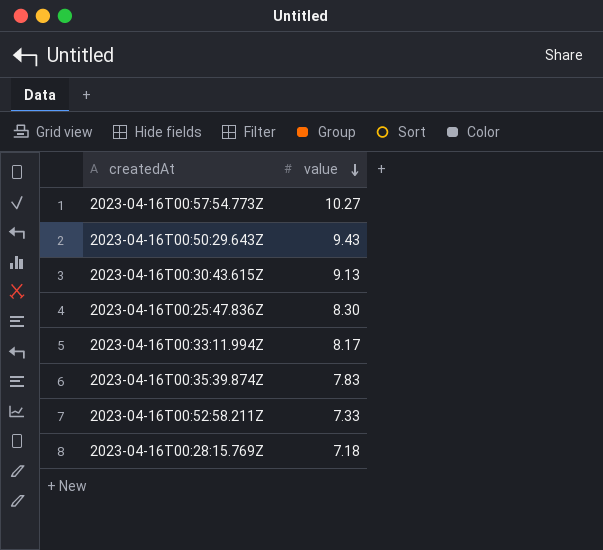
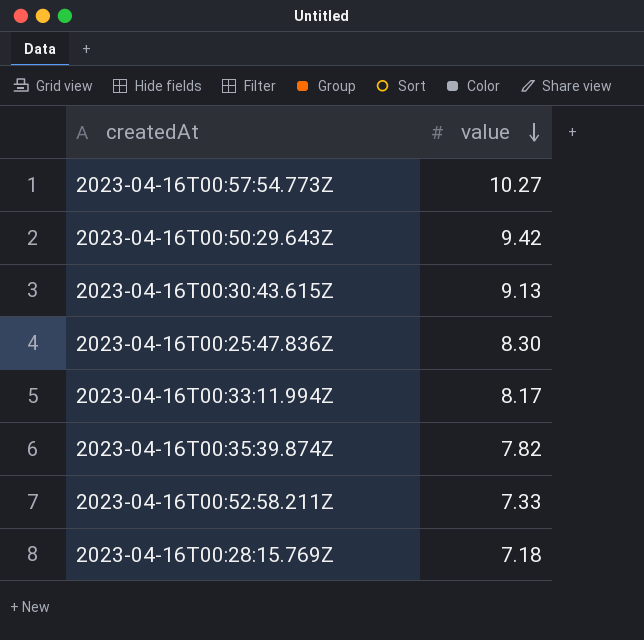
2023-04-16T00:50:29.643Z | value: 9.43 -> 9.42
2023-04-16T00:35:39.874Z | value: 7.83 -> 7.82

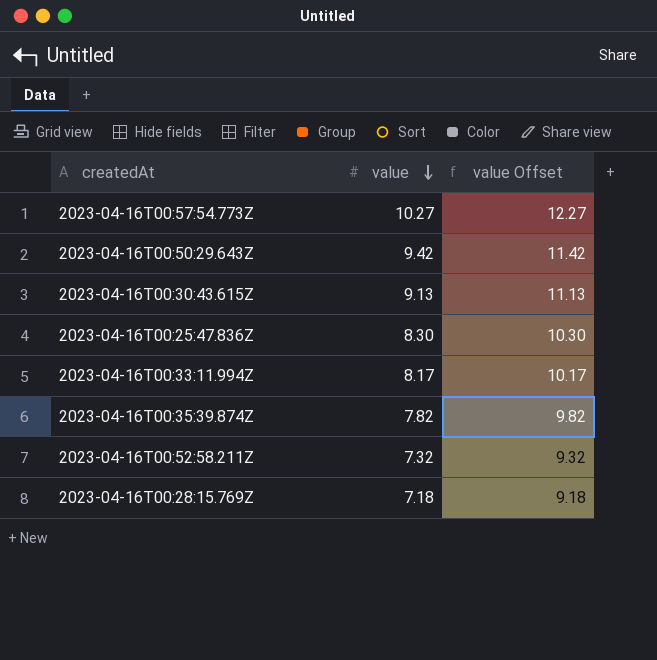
column value Offset | formula: none -> [value] + 2
2023-04-16T00:52:58.211Z | value: 7.33 -> 7.32

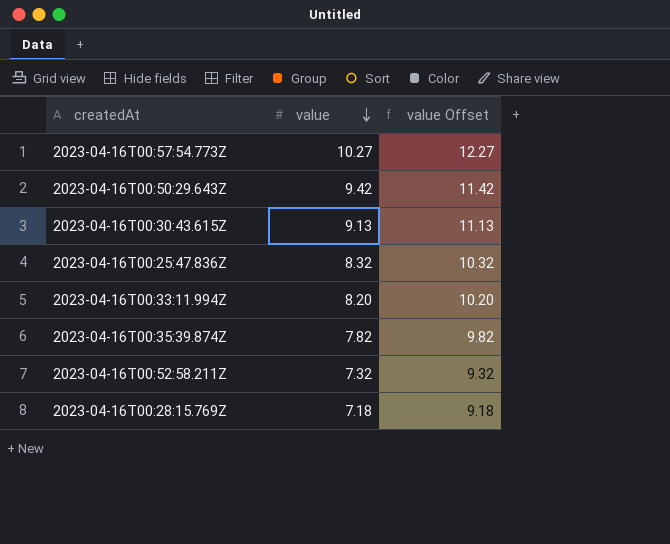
2023-04-16T00:25:47.836Z | value: 8.30 -> 8.32
2023-04-16T00:25:47.836Z | value Offset: 10.30 -> 10.32
2023-04-16T00:33:11.994Z | value: 8.17 -> 8.20
2023-04-16T00:33:11.994Z | value Offset: 10.17 -> 10.20

